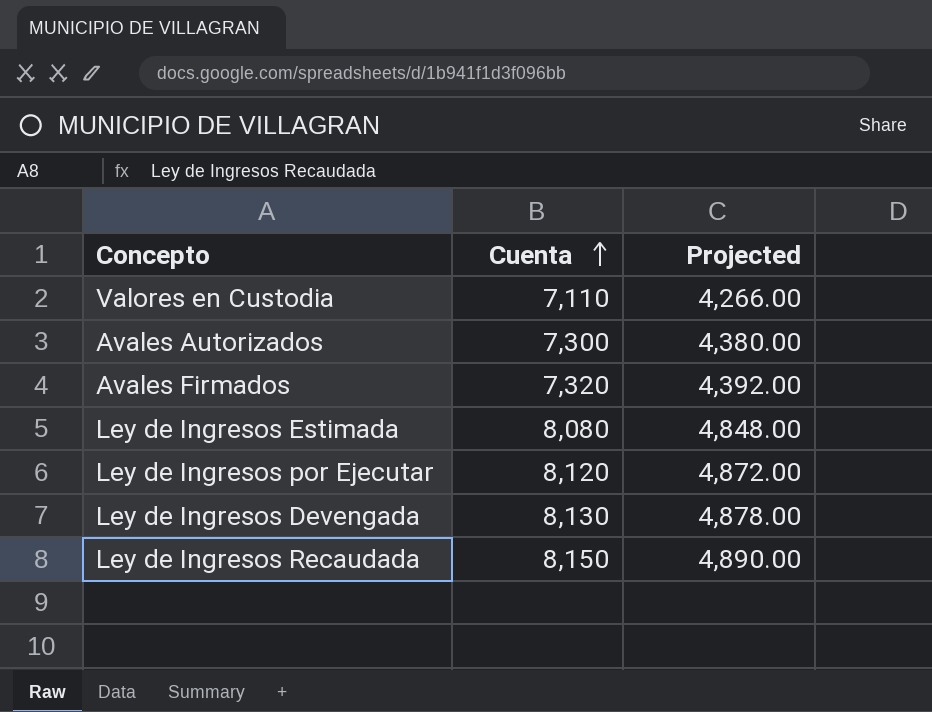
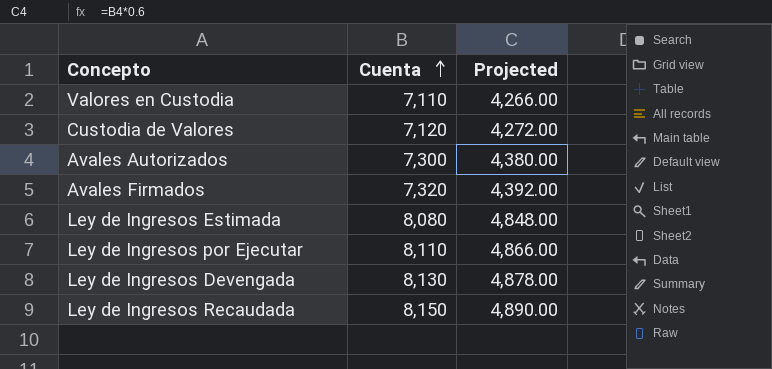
row Custodia de Valores: none -> 7,120 | 4,272.00
Ley de Ingresos por Ejecutar | Cuenta: 8,120 -> 8,110
Ley de Ingresos por Ejecutar | Projected: 4,872.00 -> 4,866.00

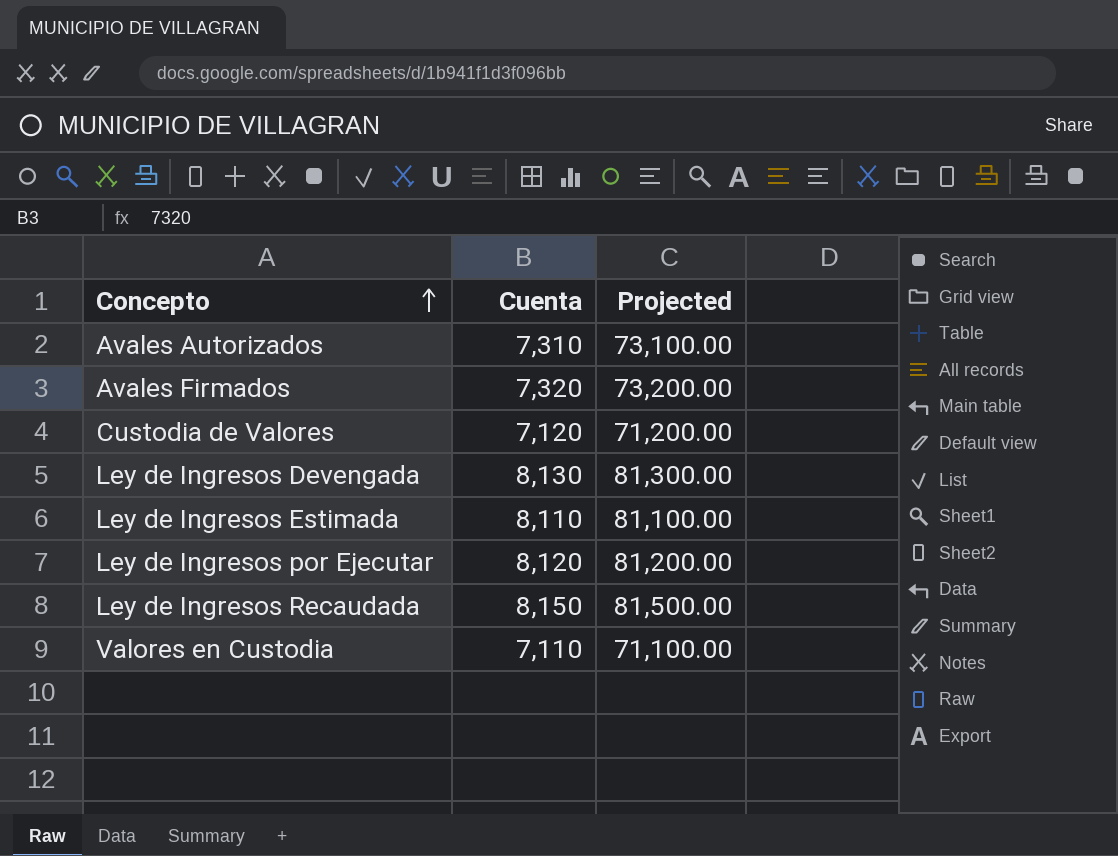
row order: Cuenta ascending -> Concepto ascending
column Projected | formula: [Cuenta] * 0.6 -> [Cuenta] * 10
Avales Autorizados | Cuenta: 7,300 -> 7,310
Ley de Ingresos Estimada | Cuenta: 8,080 -> 8,110
Ley de Ingresos por Ejecutar | Cuenta: 8,110 -> 8,120

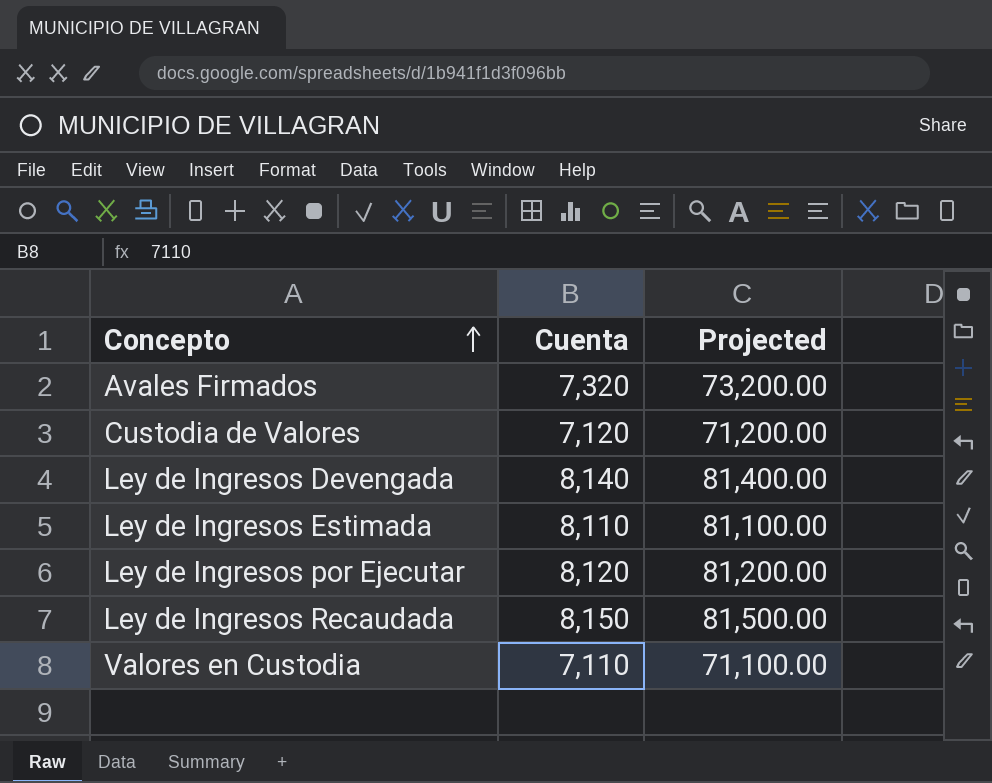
row Avales Autorizados: 7,310 | 73,100.00 -> none
Ley de Ingresos Devengada | Cuenta: 8,130 -> 8,140
Ley de Ingresos Devengada | Projected: 81,300.00 -> 81,400.00

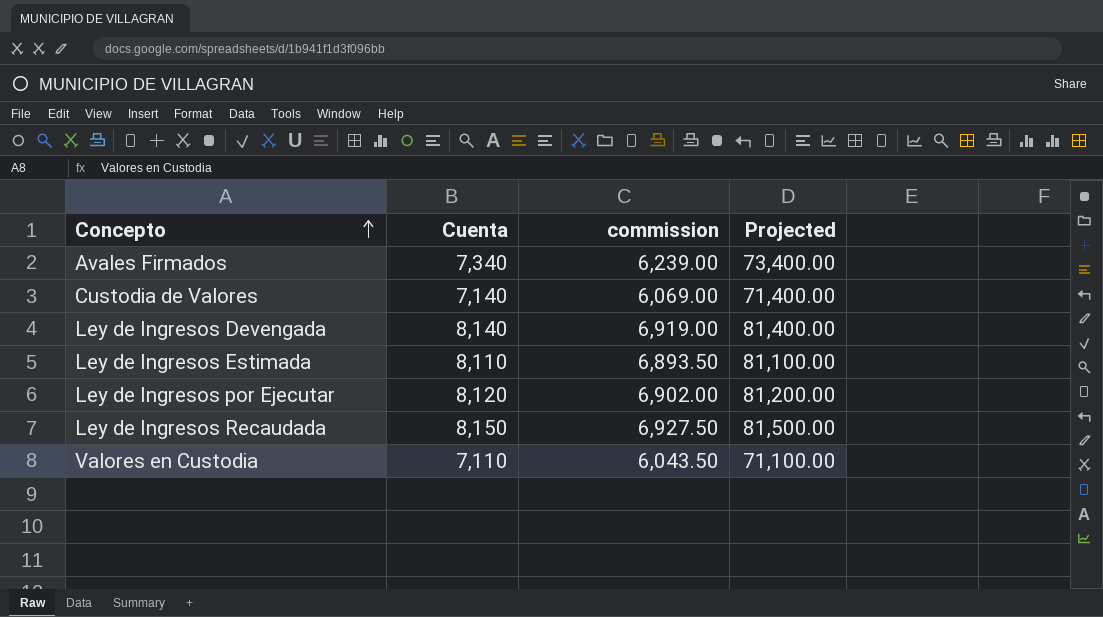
column commission | formula: none -> [Cuenta] * 0.85
Avales Firmados | Cuenta: 7,320 -> 7,340
Avales Firmados | Projected: 73,200.00 -> 73,400.00
Custodia de Valores | Cuenta: 7,120 -> 7,140
Custodia de Valores | Projected: 71,200.00 -> 71,400.00

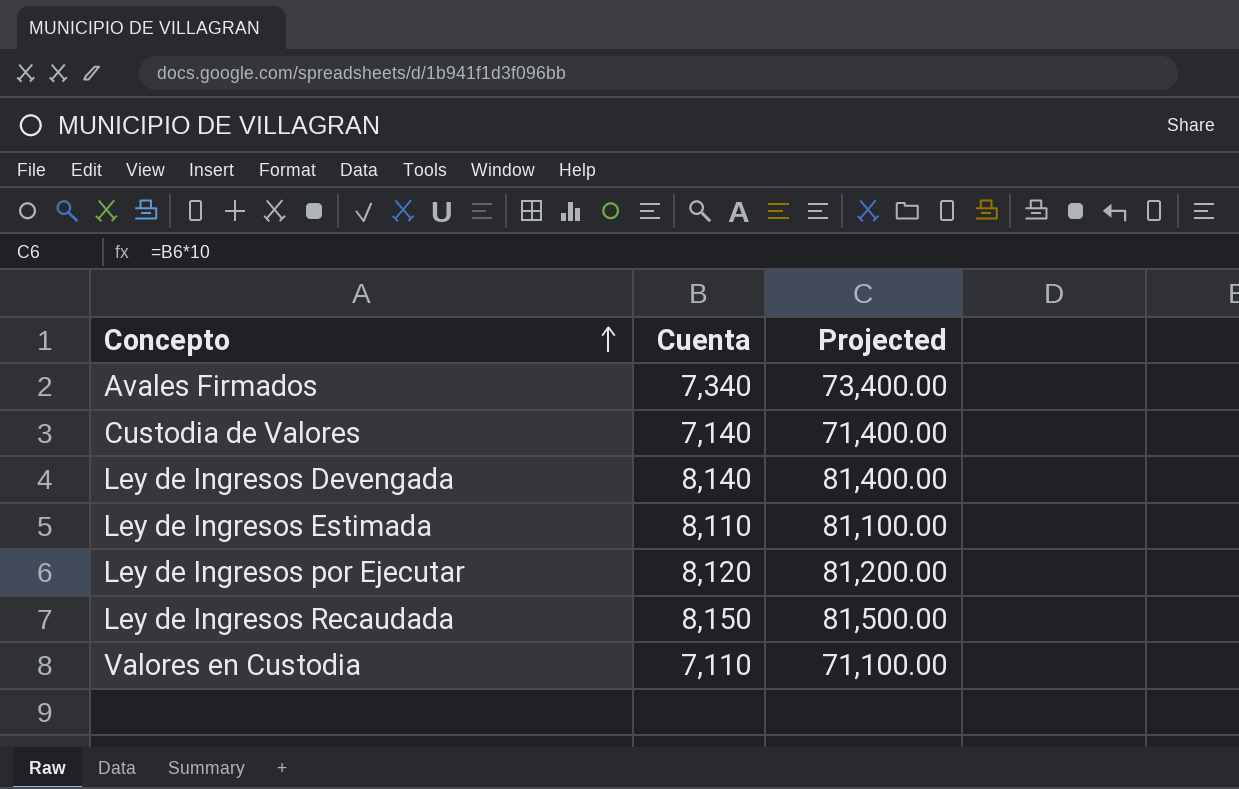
column commission | formula: [Cuenta] * 0.85 -> none

